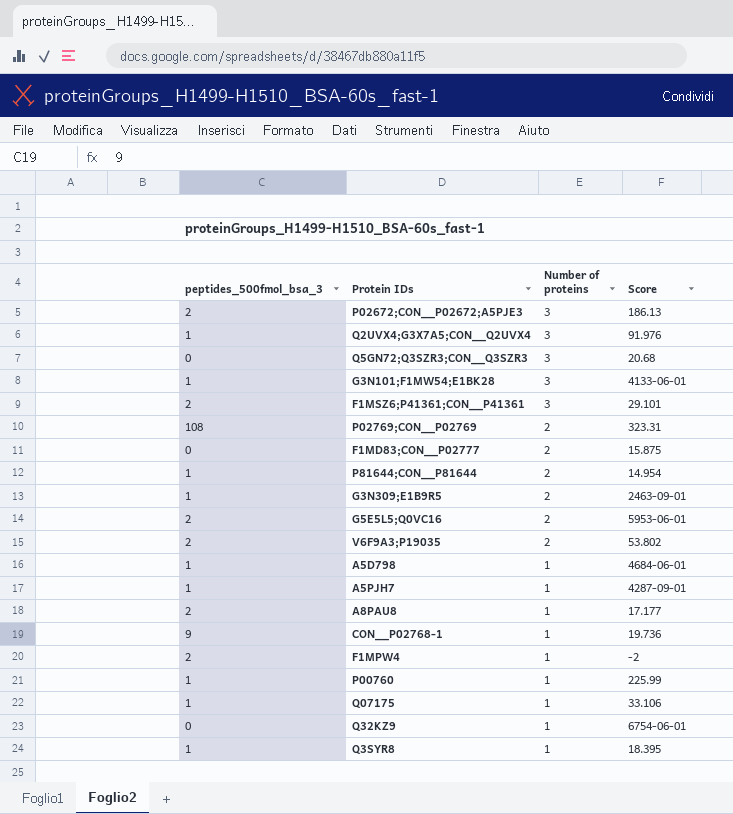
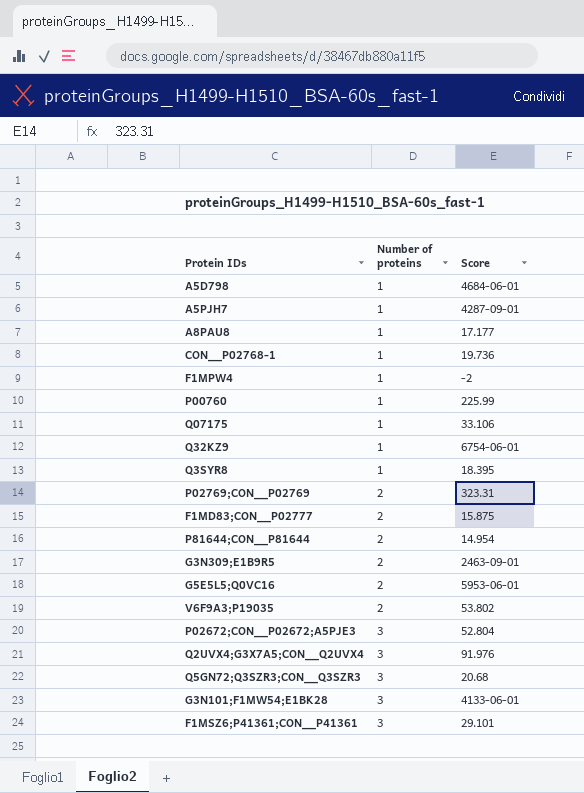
row order: Number of proteins descending -> Number of proteins ascending
column peptides_500fmol_bsa_3 | position: 1 -> none
P02672;CON__P02672;A5PJE3 | Score: 186.13 -> 52.804

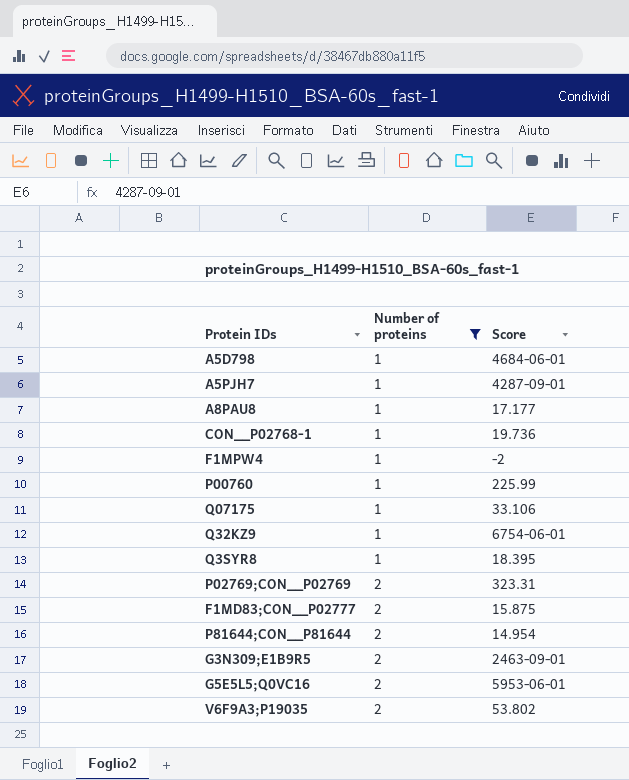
filter: none -> Number of proteins != 3

